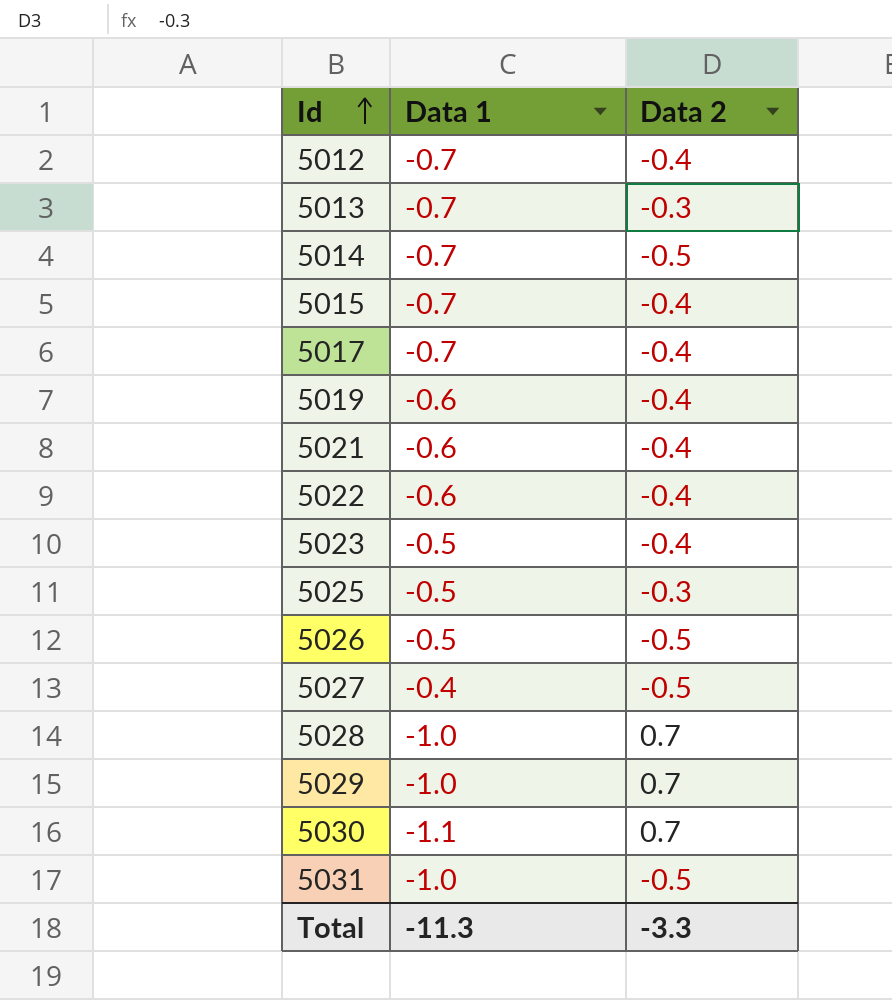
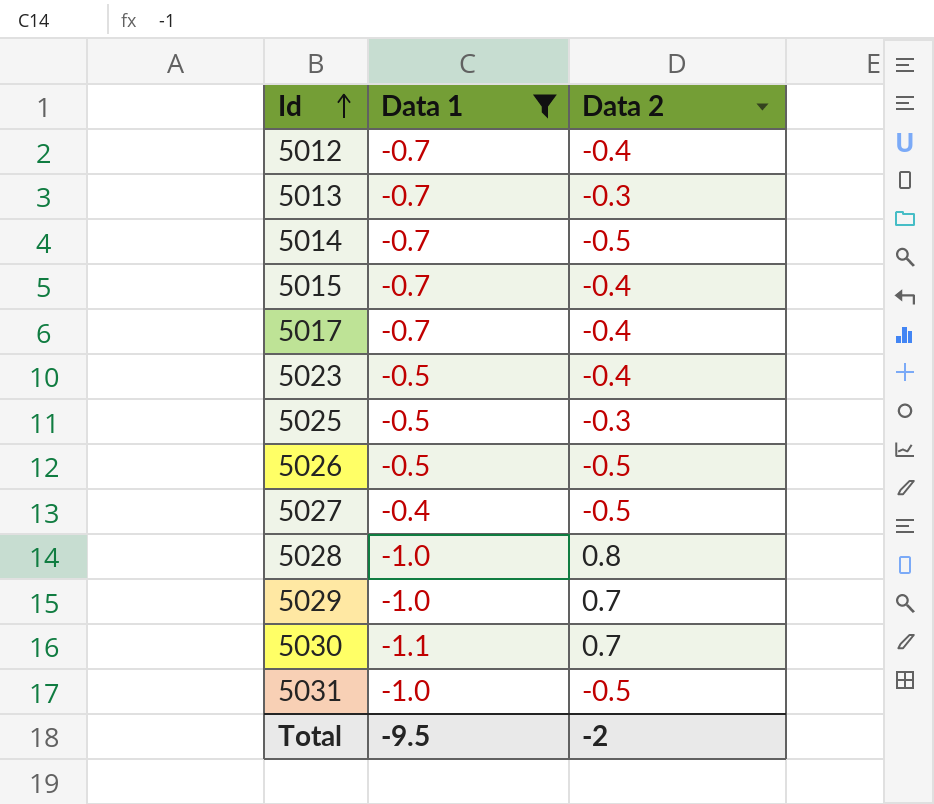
filter: none -> Data 1 != -0.6
5028 | Data 2: 0.7 -> 0.8
Total | Data 1: -11.3 -> -9.5
Total | Data 2: -3.3 -> -2

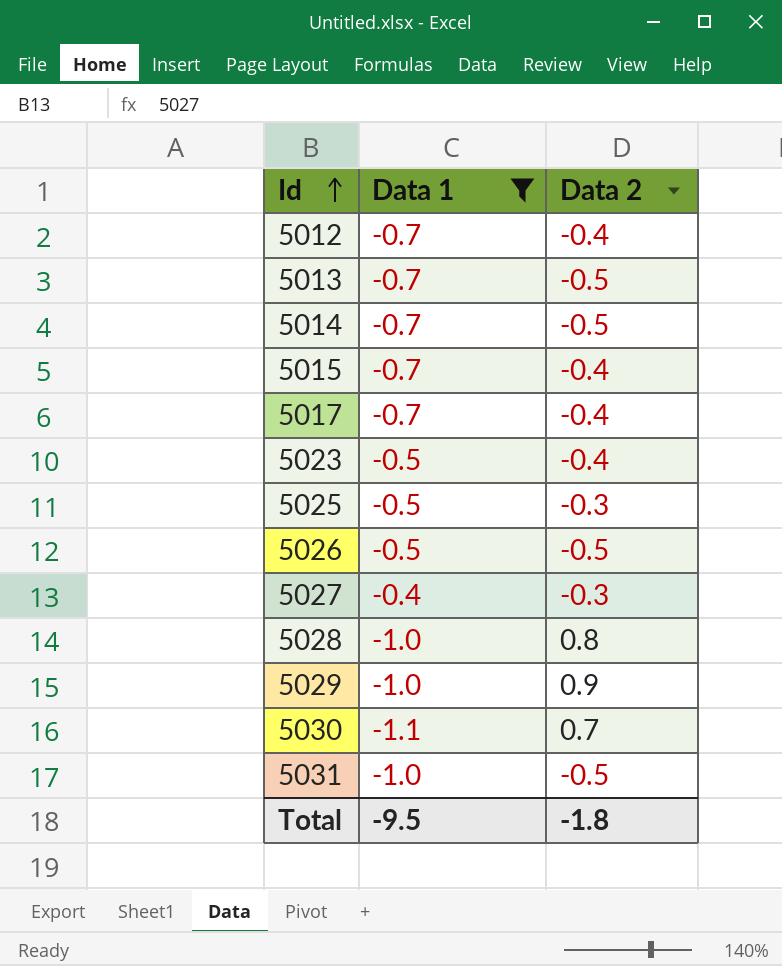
5013 | Data 2: -0.3 -> -0.5
5027 | Data 2: -0.5 -> -0.3
5029 | Data 2: 0.7 -> 0.9
Total | Data 2: -2 -> -1.8

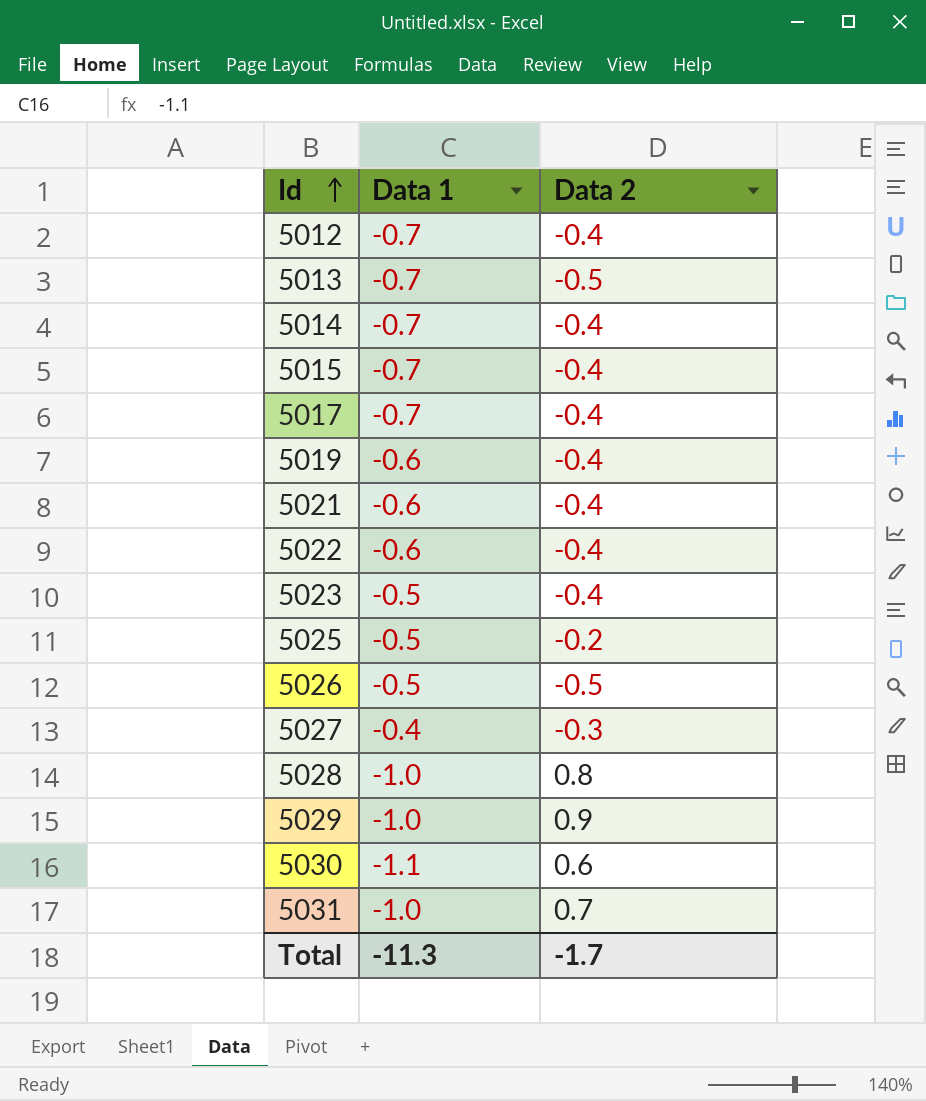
filter: Data 1 != -0.6 -> none
5014 | Data 2: -0.5 -> -0.4
5025 | Data 2: -0.3 -> -0.2
5030 | Data 2: 0.7 -> 0.6
5031 | Data 2: -0.5 -> 0.7
Total | Data 1: -9.5 -> -11.3
Total | Data 2: -1.8 -> -1.7

